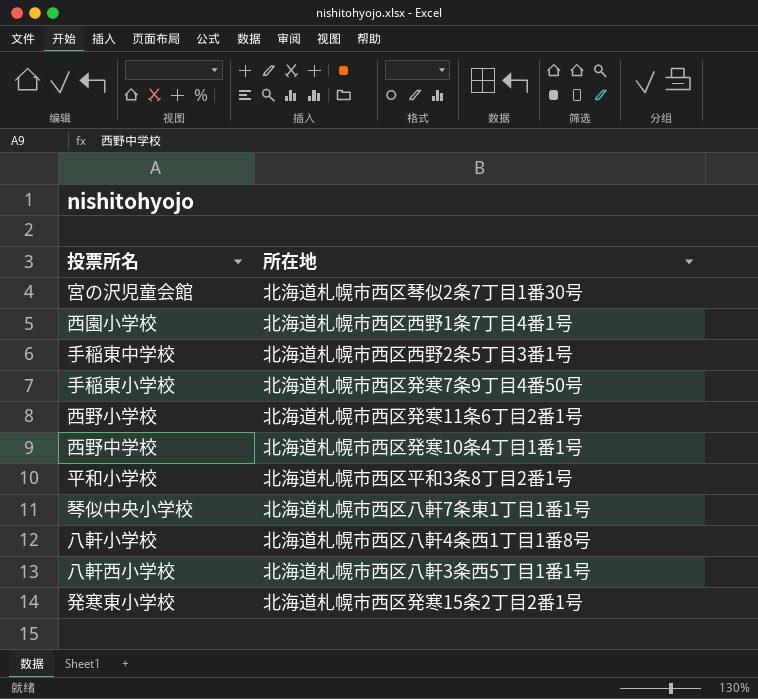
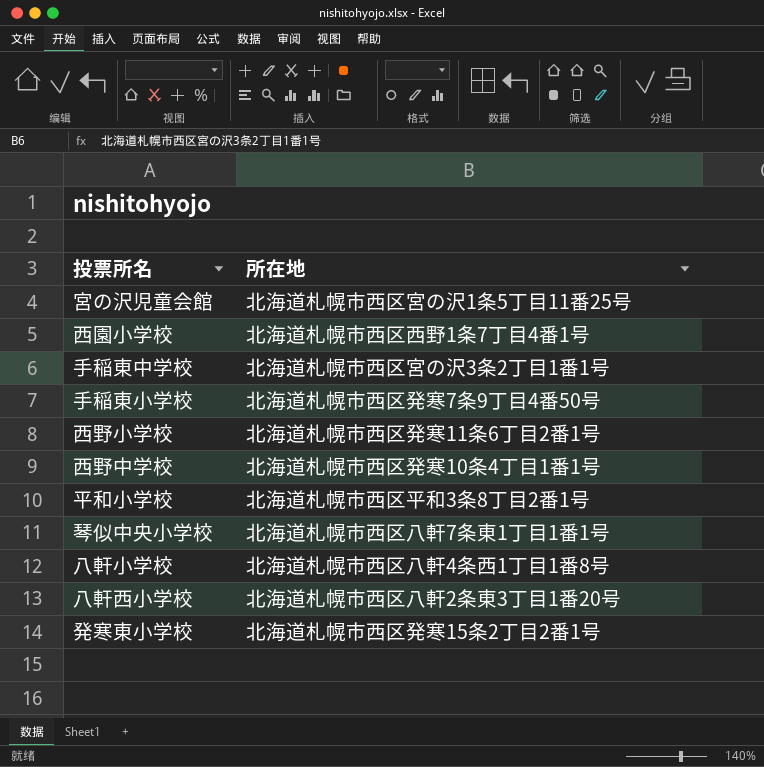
宮の沢児童会館 | 所在地: 北海道札幌市西区琴似2条7丁目1番30号 -> 北海道札幌市西区宮の沢1条5丁目11番25号
手稲東中学校 | 所在地: 北海道札幌市西区西野2条5丁目3番1号 -> 北海道札幌市西区宮の沢3条2丁目1番1号
八軒西小学校 | 所在地: 北海道札幌市西区八軒3条西5丁目1番1号 -> 北海道札幌市西区八軒2条東3丁目1番20号

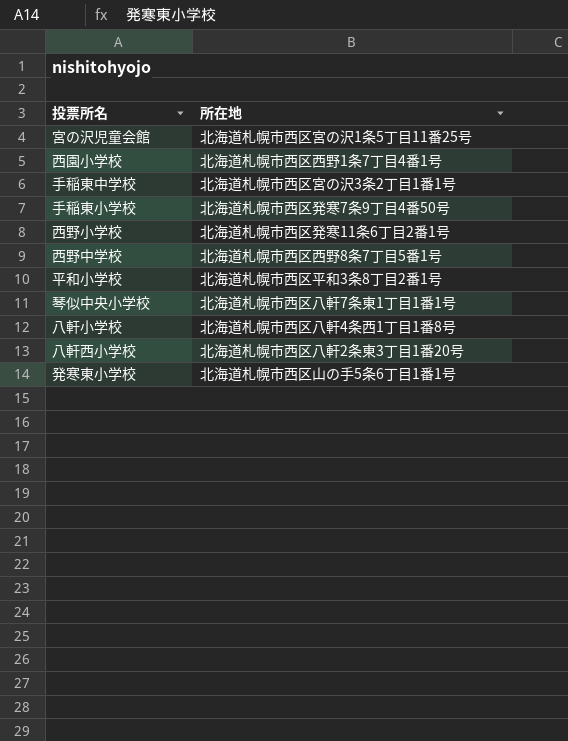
西野中学校 | 所在地: 北海道札幌市西区発寒10条4丁目1番1号 -> 北海道札幌市西区西野8条7丁目5番1号
発寒東小学校 | 所在地: 北海道札幌市西区発寒15条2丁目2番1号 -> 北海道札幌市西区山の手5条6丁目1番1号

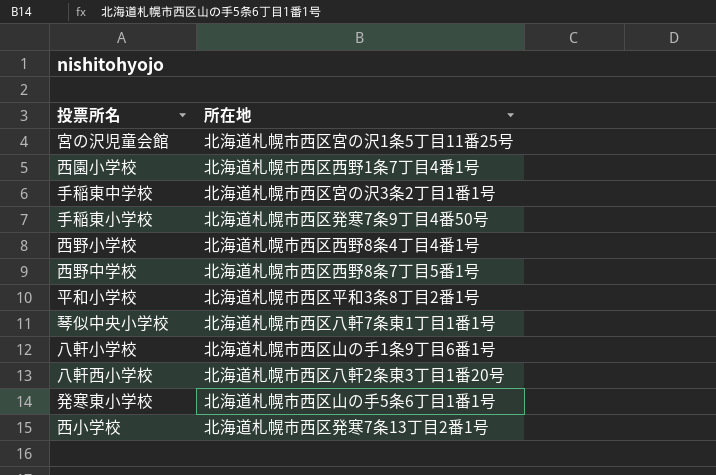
西野小学校 | 所在地: 北海道札幌市西区発寒11条6丁目2番1号 -> 北海道札幌市西区西野8条4丁目4番1号
八軒小学校 | 所在地: 北海道札幌市西区八軒4条西1丁目1番8号 -> 北海道札幌市西区山の手1条9丁目6番1号
row 西小学校: none -> 北海道札幌市西区発寒7条13丁目2番1号

